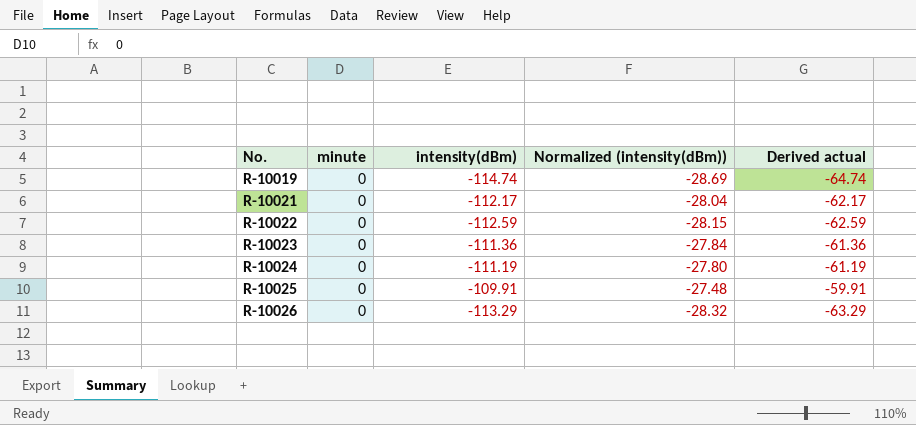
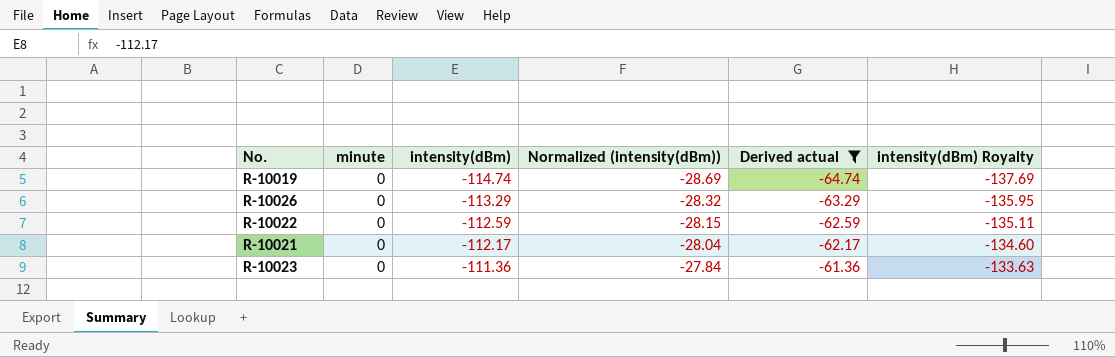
filter: none -> Derived actual <= -61.36
row order: No. ascending -> intensity(dBm) ascending
column intensity(dBm) Royalty | formula: none -> [intensity(dBm)] * 1.2

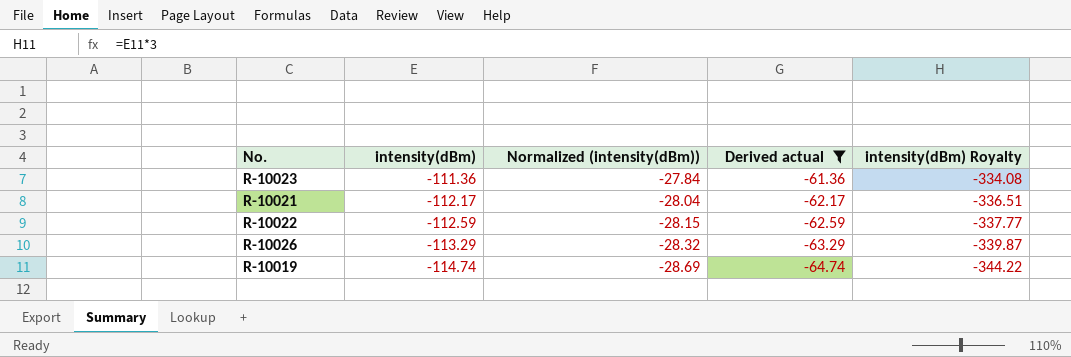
row order: intensity(dBm) ascending -> intensity(dBm) descending
column minute | position: 2 -> none
column intensity(dBm) Royalty | formula: [intensity(dBm)] * 1.2 -> [intensity(dBm)] * 3

